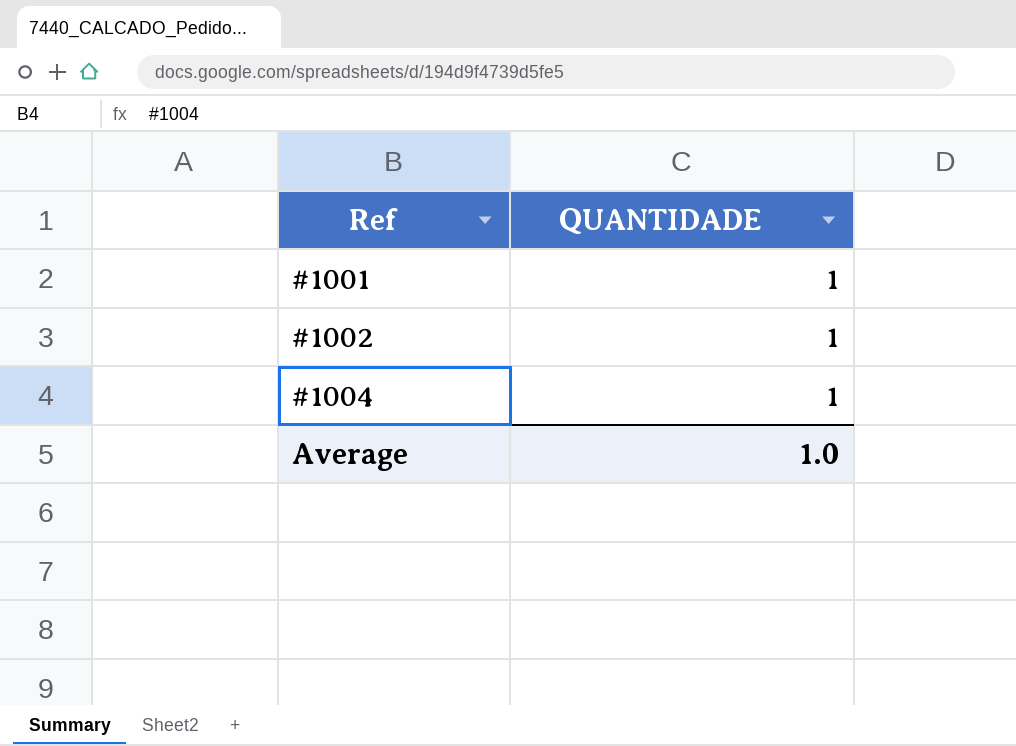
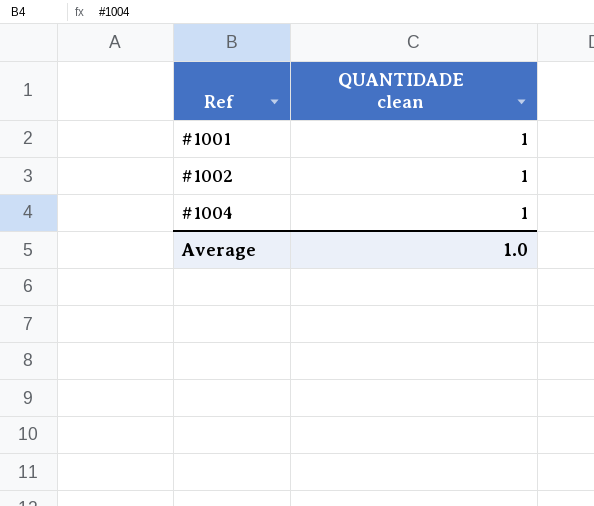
column name: QUANTIDADE -> QUANTIDADE clean

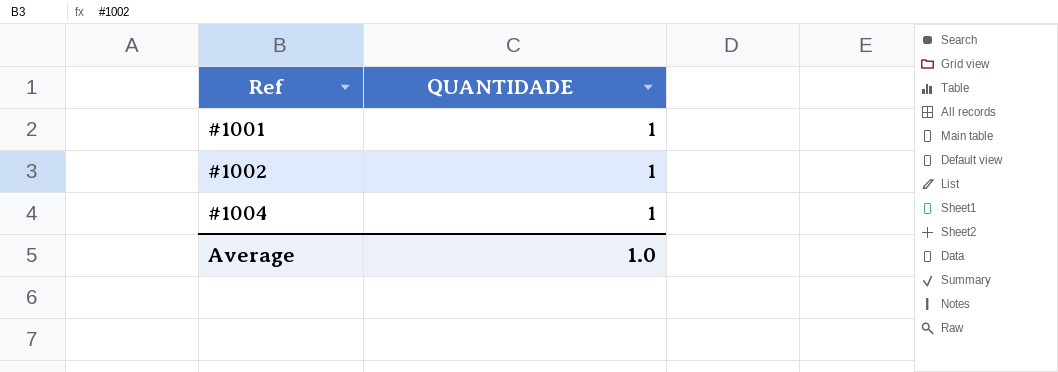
column name: QUANTIDADE clean -> QUANTIDADE

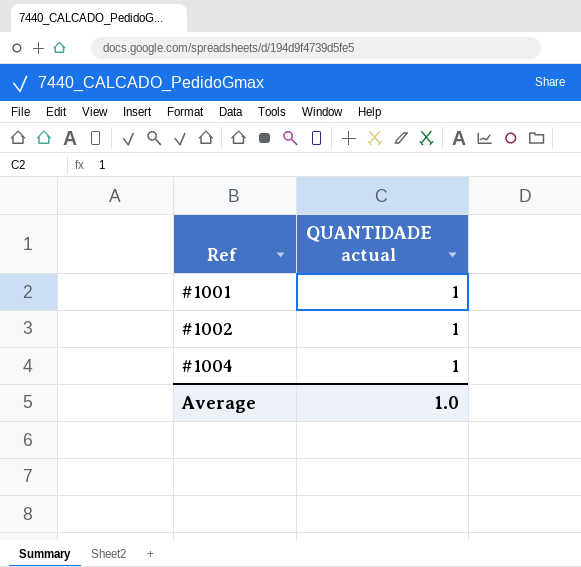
column name: QUANTIDADE -> QUANTIDADE actual

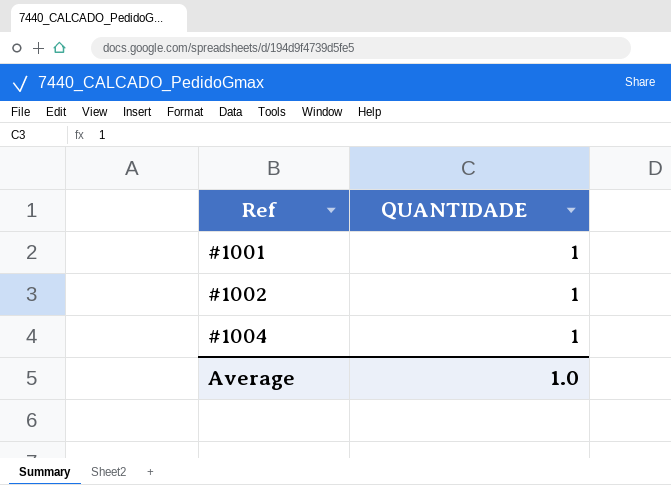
column name: QUANTIDADE actual -> QUANTIDADE

